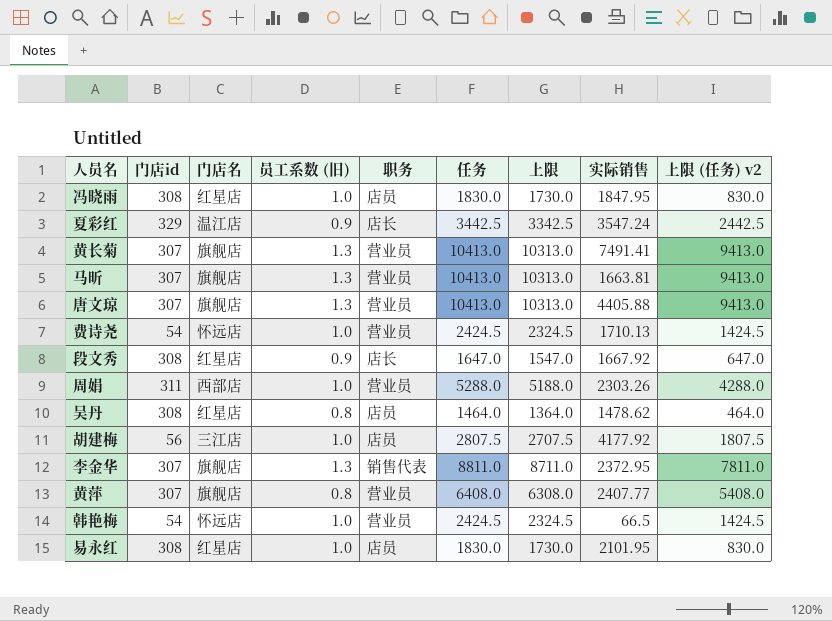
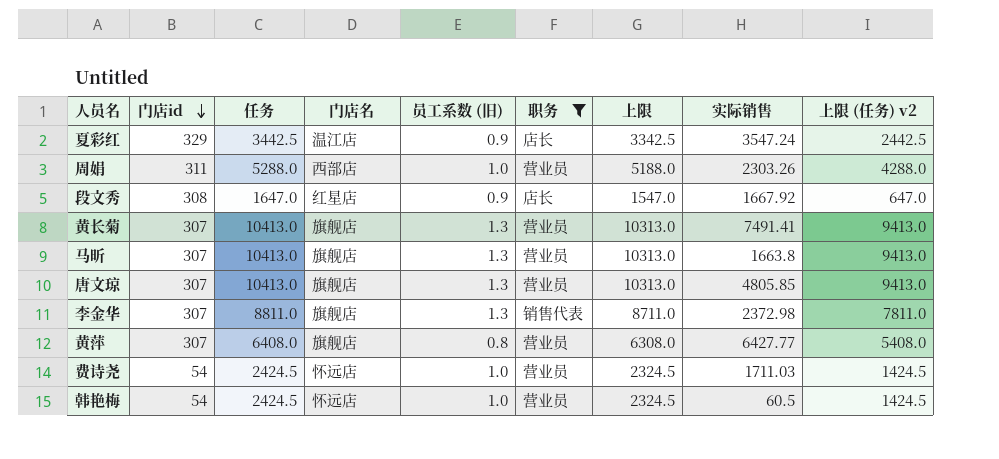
filter: none -> 职务 != 店员
row order: none -> 门店id descending
column 任务 | position: 6 -> 3
马昕 | 实际销售: 1663.81 -> 1663.8
唐文琼 | 实际销售: 4405.88 -> 4805.85
李金华 | 实际销售: 2372.95 -> 2372.98
黄萍 | 实际销售: 2407.77 -> 6427.77
费诗尧 | 实际销售: 1710.13 -> 1711.03
韩艳梅 | 实际销售: 66.5 -> 60.5

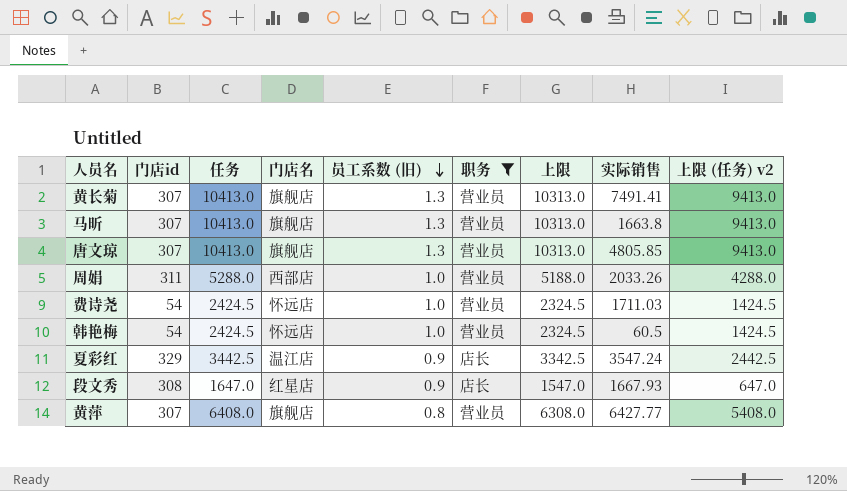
row order: 门店id descending -> 员工系数 (旧) descending
row 李金华: 307 | 8811.0 | 旗舰店 | 1.3 | 销售代表 | 8711.0 | 2372.98 | 7811.0 -> none
周娟 | 实际销售: 2303.26 -> 2033.26
段文秀 | 实际销售: 1667.92 -> 1667.93

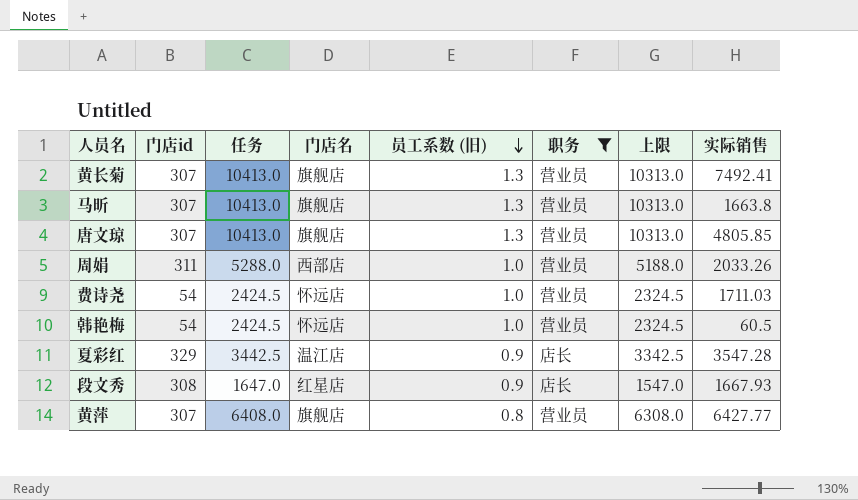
column 上限 (任务) v2 | formula: [任务] - 1000 -> none
黄长菊 | 实际销售: 7491.41 -> 7492.41
夏彩红 | 实际销售: 3547.24 -> 3547.28

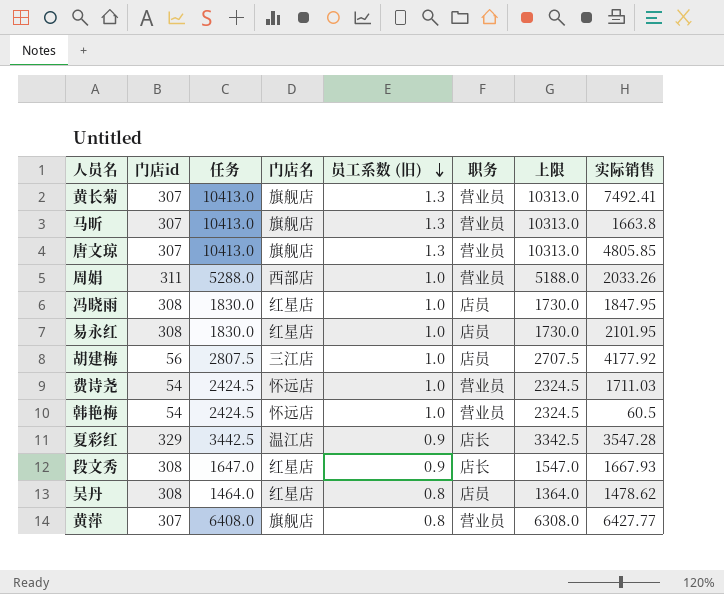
filter: 职务 != 店员 -> none

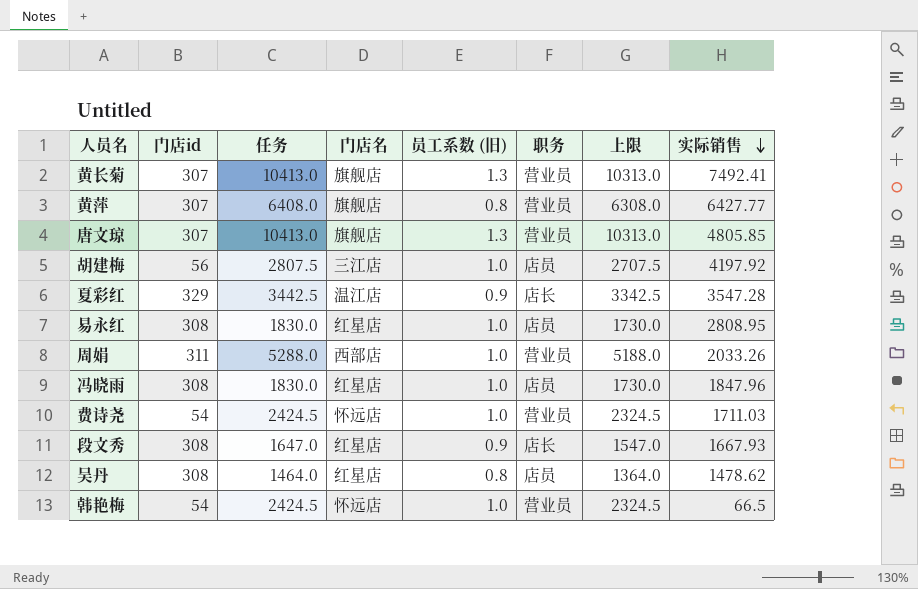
row order: 员工系数 (旧) descending -> 实际销售 descending
row 马昕: 307 | 10413.0 | 旗舰店 | 1.3 | 营业员 | 10313.0 | 1663.8 -> none
胡建梅 | 实际销售: 4177.92 -> 4197.92
易永红 | 实际销售: 2101.95 -> 2808.95
冯晓雨 | 实际销售: 1847.95 -> 1847.96
韩艳梅 | 实际销售: 60.5 -> 66.5

